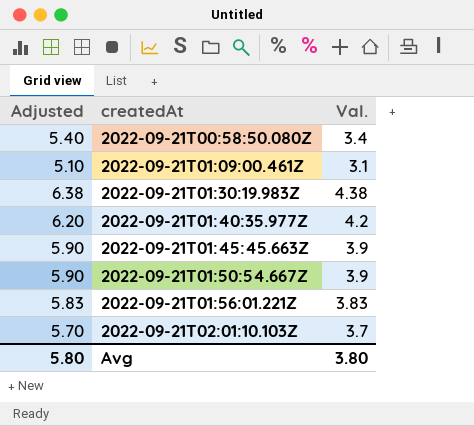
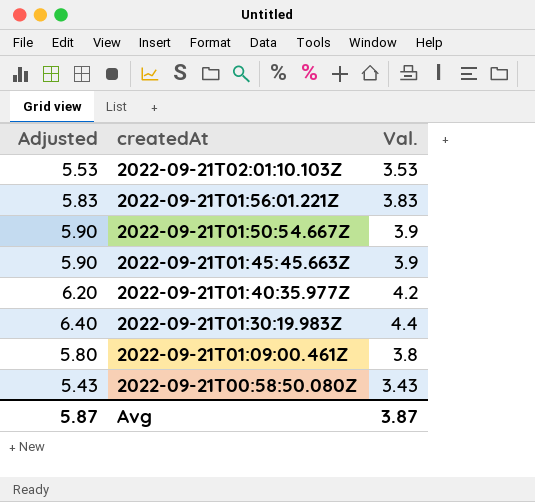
row order: createdAt ascending -> createdAt descending
2022-09-21T02:01:10.103Z | Adjusted: 5.70 -> 5.53
2022-09-21T02:01:10.103Z | Val.: 3.7 -> 3.53
2022-09-21T01:30:19.983Z | Adjusted: 6.38 -> 6.40
2022-09-21T01:30:19.983Z | Val.: 4.38 -> 4.4
2022-09-21T01:09:00.461Z | Adjusted: 5.10 -> 5.80
2022-09-21T01:09:00.461Z | Val.: 3.1 -> 3.8
2022-09-21T00:58:50.080Z | Adjusted: 5.40 -> 5.43
2022-09-21T00:58:50.080Z | Val.: 3.4 -> 3.43
Avg | Adjusted: 5.80 -> 5.87
Avg | Val.: 3.80 -> 3.87

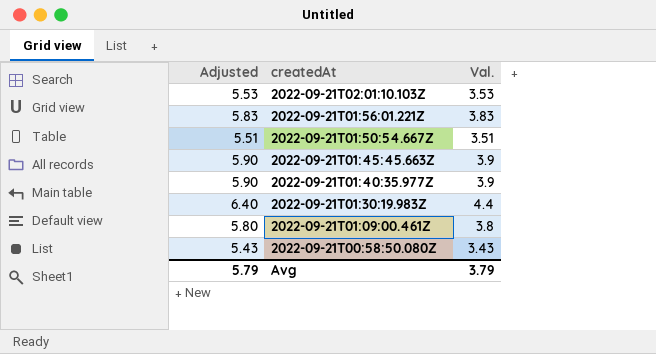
2022-09-21T01:50:54.667Z | Adjusted: 5.90 -> 5.51
2022-09-21T01:50:54.667Z | Val.: 3.9 -> 3.51
2022-09-21T01:40:35.977Z | Adjusted: 6.20 -> 5.90
2022-09-21T01:40:35.977Z | Val.: 4.2 -> 3.9
Avg | Adjusted: 5.87 -> 5.79
Avg | Val.: 3.87 -> 3.79

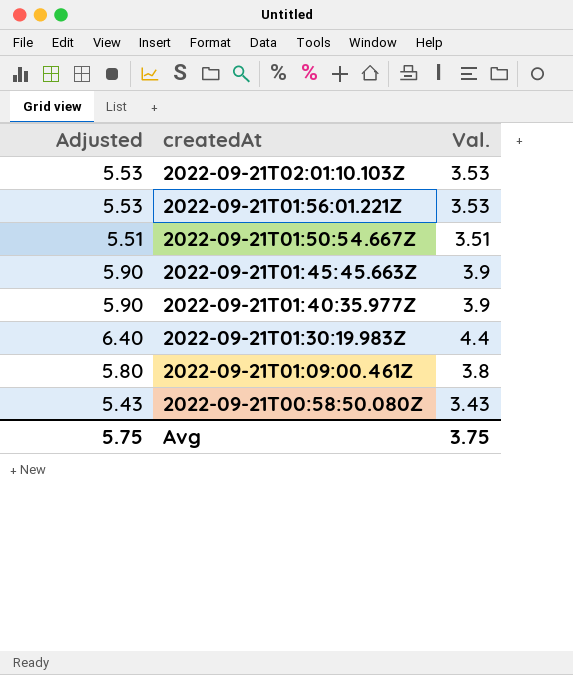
2022-09-21T01:56:01.221Z | Adjusted: 5.83 -> 5.53
2022-09-21T01:56:01.221Z | Val.: 3.83 -> 3.53
Avg | Adjusted: 5.79 -> 5.75
Avg | Val.: 3.79 -> 3.75

